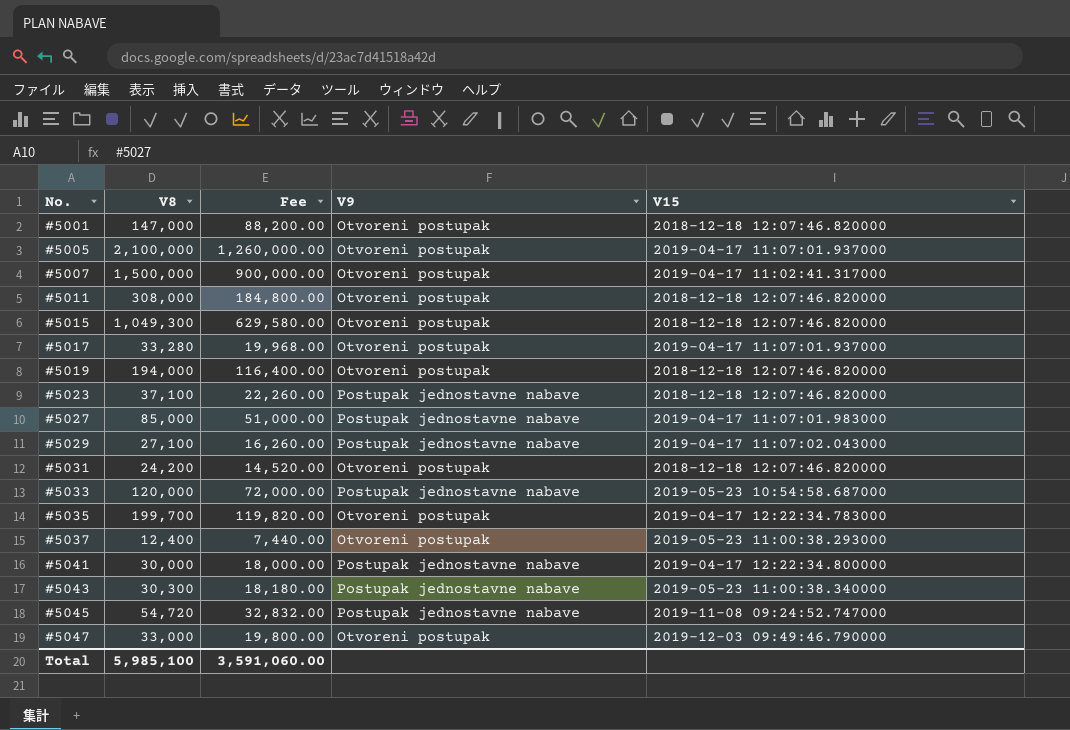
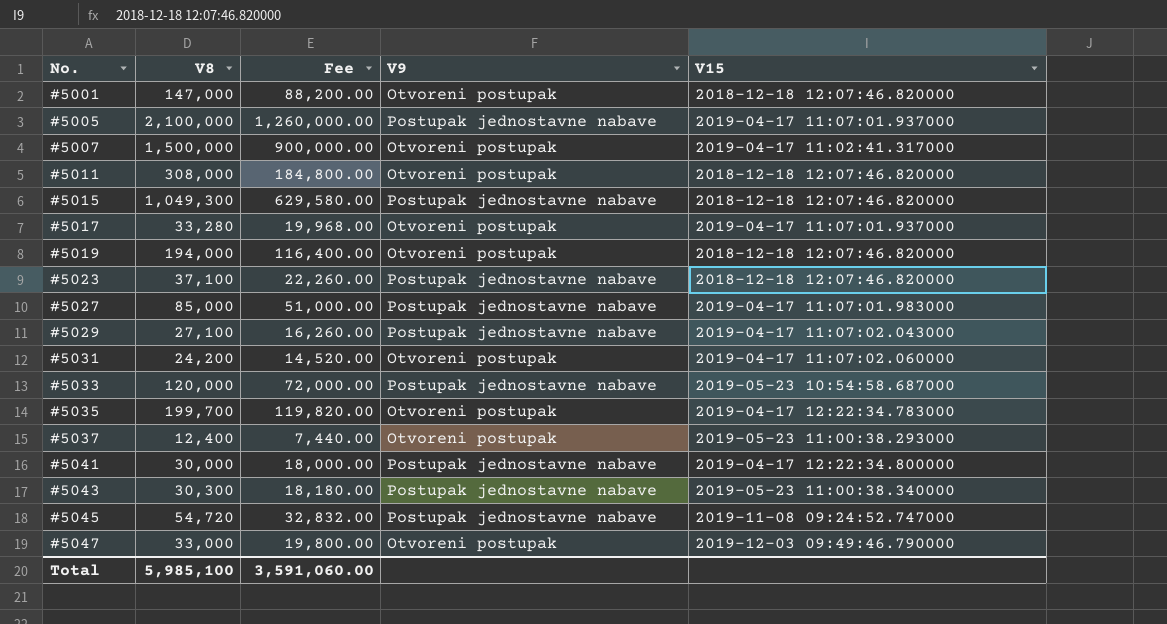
#5005 | V9: Otvoreni postupak -> Postupak jednostavne nabave
#5015 | V9: Otvoreni postupak -> Postupak jednostavne nabave
#5031 | V15: 2018-12-18 12:07:46.820000 -> 2019-04-17 11:07:02.060000

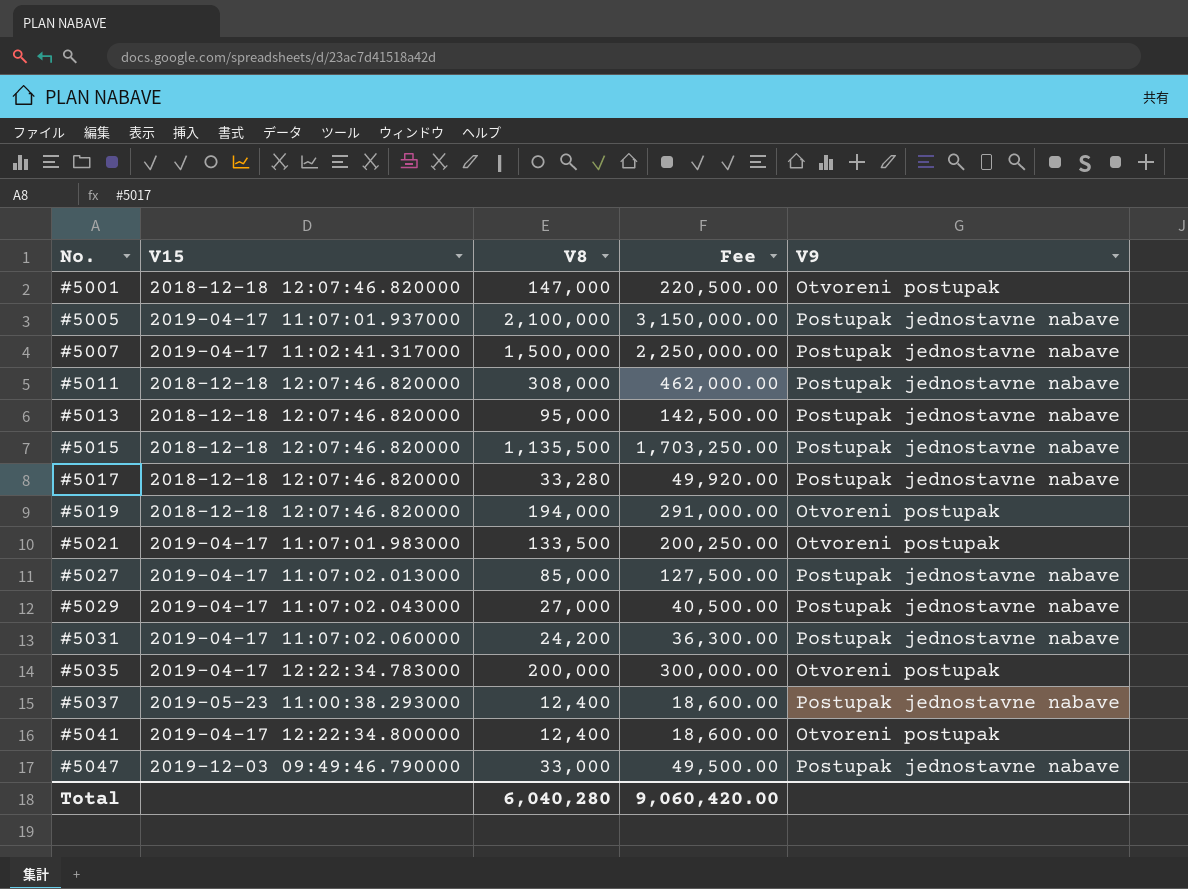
column V15 | position: 5 -> 2
column Fee | formula: [V8] * 0.6 -> [V8] * 1.5
row #5023: 37,100 | 22,260.00 | Postupak jednostavne nabave | 2018-12-18 12:07:46.820000 -> none
row #5033: 120,000 | 72,000.00 | Postupak jednostavne nabave | 2019-05-23 10:54:58.687000 -> none
row #5043: 30,300 | 18,180.00 | Postupak jednostavne nabave | 2019-05-23 11:00:38.340000 -> none
row #5045: 54,720 | 32,832.00 | Postupak jednostavne nabave | 2019-11-08 09:24:52.747000 -> none
#5007 | V9: Otvoreni postupak -> Postupak jednostavne nabave
#5011 | V9: Otvoreni postupak -> Postupak jednostavne nabave
row #5013: none -> 2018-12-18 12:07:46.820000 | 95,000 | 142,500.00 | Postupak jednostavne nabave
#5015 | V8: 1,049,300 -> 1,135,500
#5017 | V15: 2019-04-17 11:07:01.937000 -> 2018-12-18 12:07:46.820000
#5017 | V9: Otvoreni postupak -> Postupak jednostavne nabave
row #5021: none -> 2019-04-17 11:07:01.983000 | 133,500 | 200,250.00 | Otvoreni postupak
#5027 | V15: 2019-04-17 11:07:01.983000 -> 2019-04-17 11:07:02.013000
#5029 | V8: 27,100 -> 27,000
#5031 | V9: Otvoreni postupak -> Postupak jednostavne nabave
#5035 | V8: 199,700 -> 200,000
#5037 | V9: Otvoreni postupak -> Postupak jednostavne nabave
#5041 | V8: 30,000 -> 12,400
#5041 | V9: Postupak jednostavne nabave -> Otvoreni postupak
#5047 | V9: Otvoreni postupak -> Postupak jednostavne nabave
Total | V8: 5,985,100 -> 6,040,280
Total | Fee: 3,591,060.00 -> 9,060,420.00

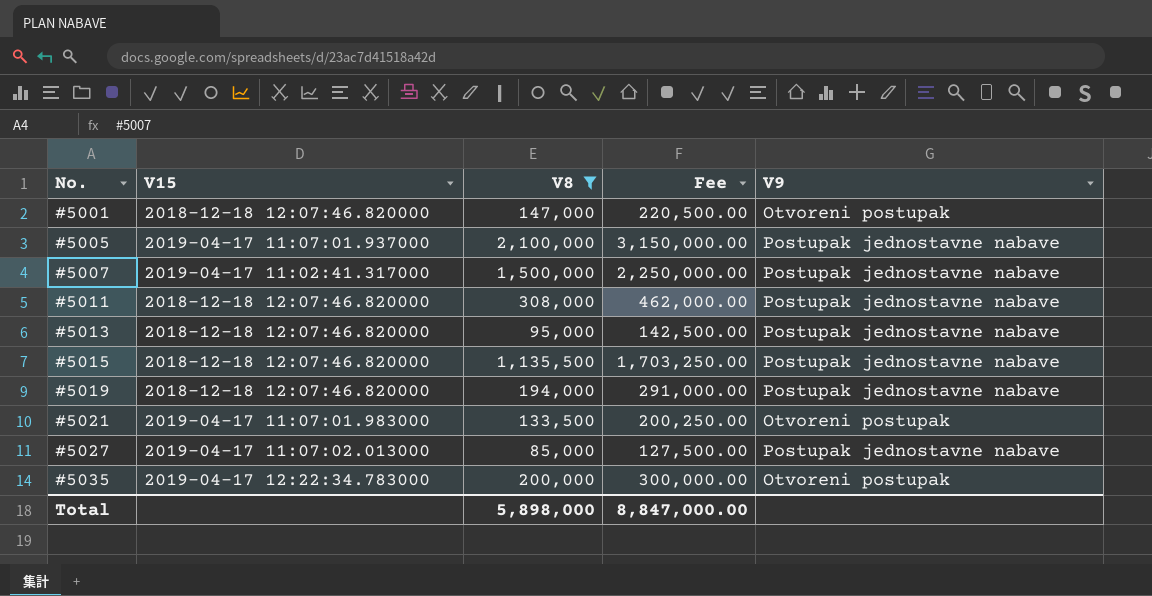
filter: none -> V8 >= 85,000
#5019 | V9: Otvoreni postupak -> Postupak jednostavne nabave
Total | V8: 6,040,280 -> 5,898,000
Total | Fee: 9,060,420.00 -> 8,847,000.00

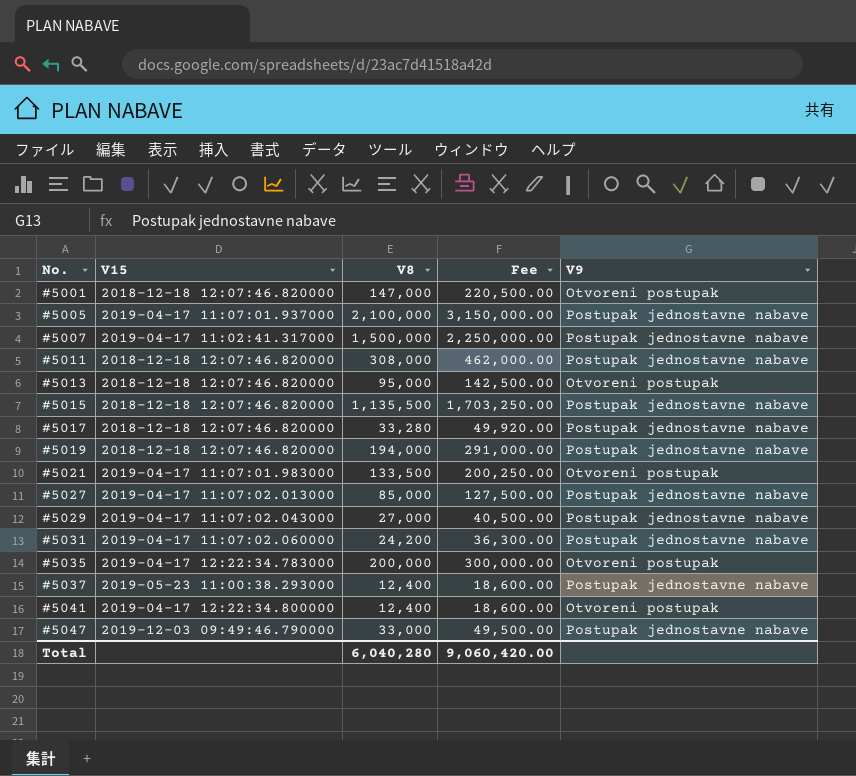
filter: V8 >= 85,000 -> none
#5013 | V9: Postupak jednostavne nabave -> Otvoreni postupak
Total | V8: 5,898,000 -> 6,040,280
Total | Fee: 8,847,000.00 -> 9,060,420.00

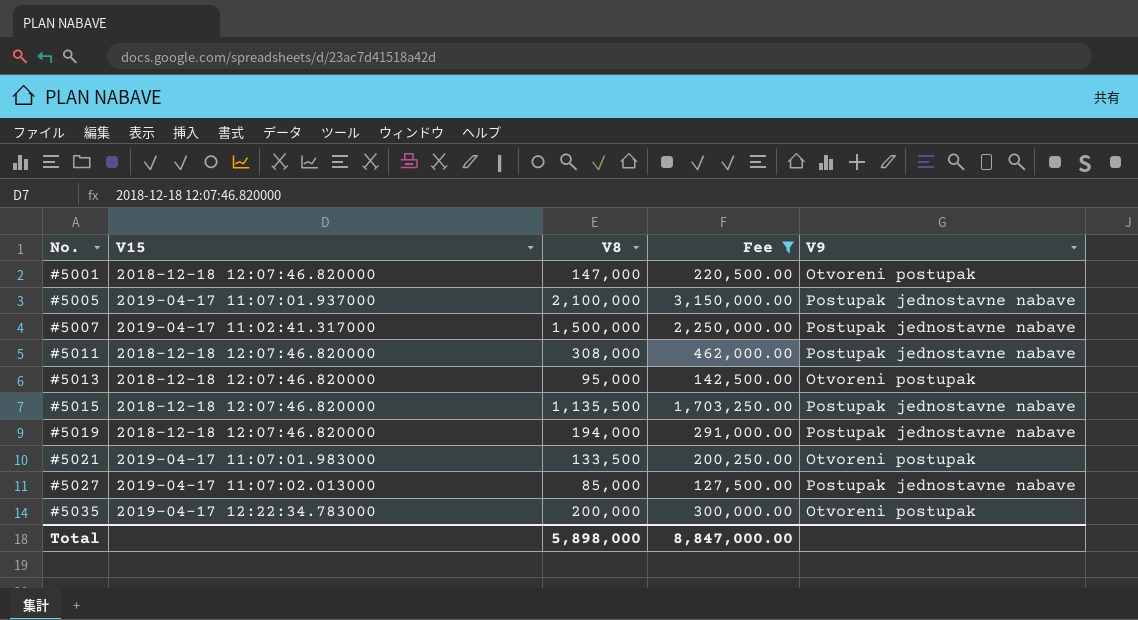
filter: none -> Fee >= 127,500.00
Total | V8: 6,040,280 -> 5,898,000
Total | Fee: 9,060,420.00 -> 8,847,000.00

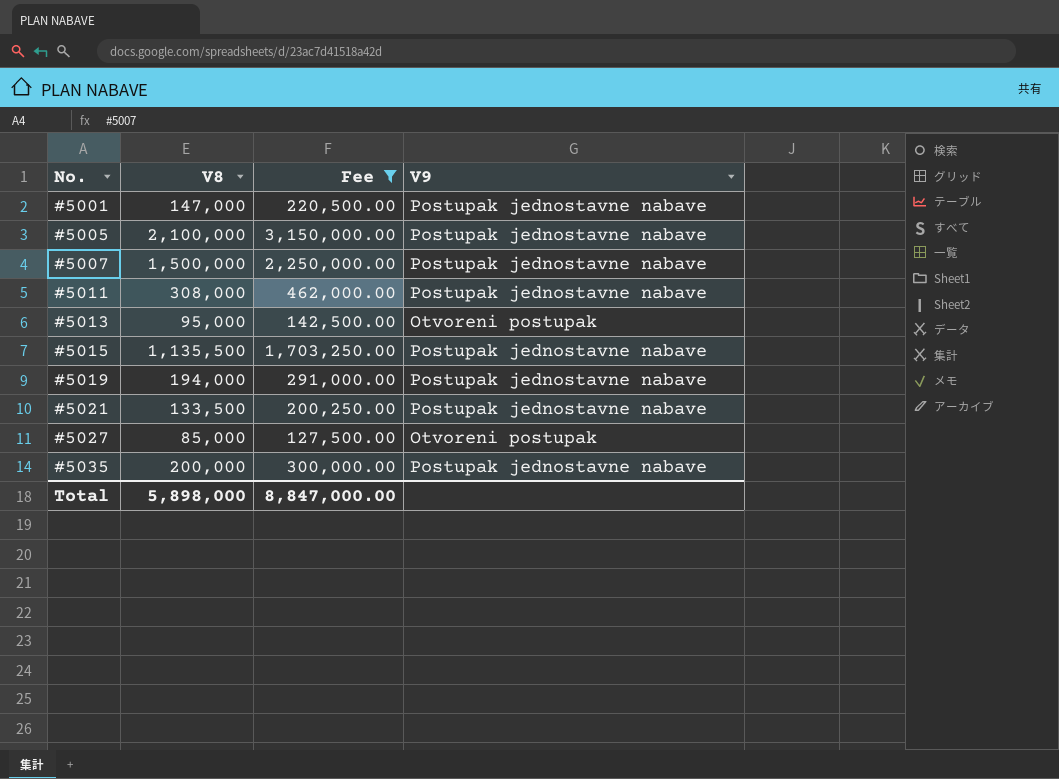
column V15 | position: 2 -> none
#5001 | V9: Otvoreni postupak -> Postupak jednostavne nabave
#5021 | V9: Otvoreni postupak -> Postupak jednostavne nabave
#5027 | V9: Postupak jednostavne nabave -> Otvoreni postupak
#5035 | V9: Otvoreni postupak -> Postupak jednostavne nabave

